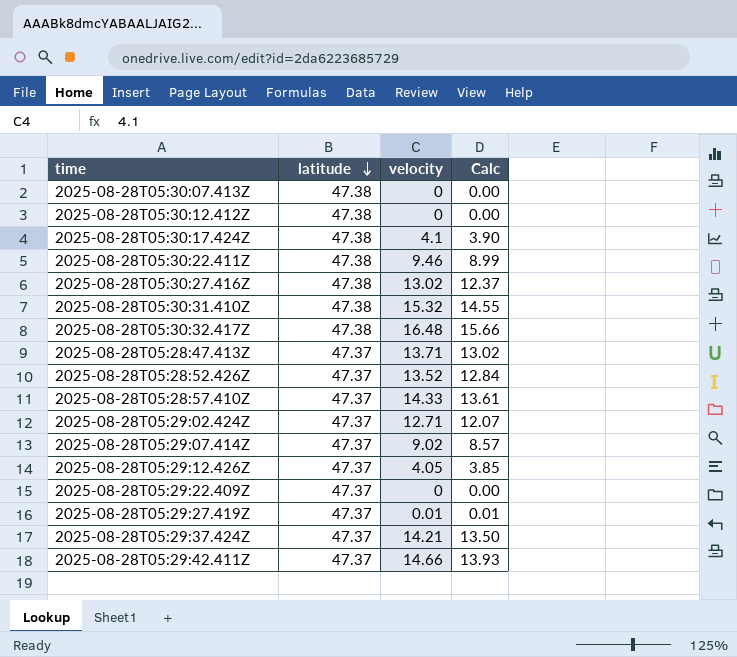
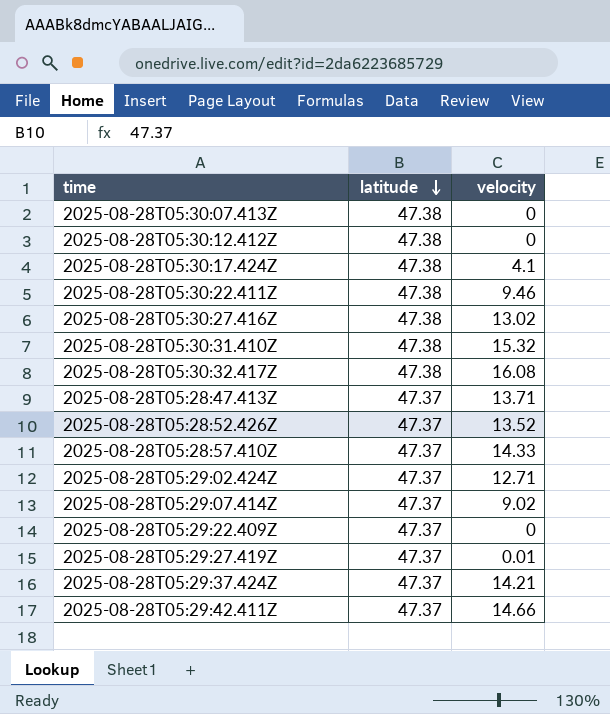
column Calc | formula: [velocity] * 0.95 -> none
row 2025-08-28T05:29:12.426Z: 47.37 | 4.05 | 3.85 -> none
2025-08-28T05:30:32.417Z | velocity: 16.48 -> 16.08

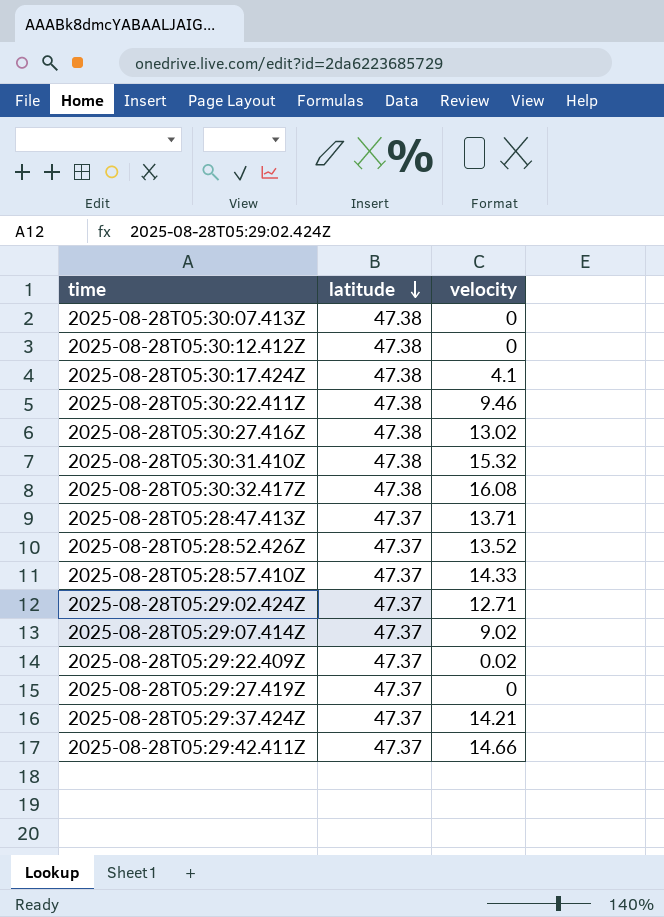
2025-08-28T05:29:22.409Z | velocity: 0 -> 0.02
2025-08-28T05:29:27.419Z | velocity: 0.01 -> 0

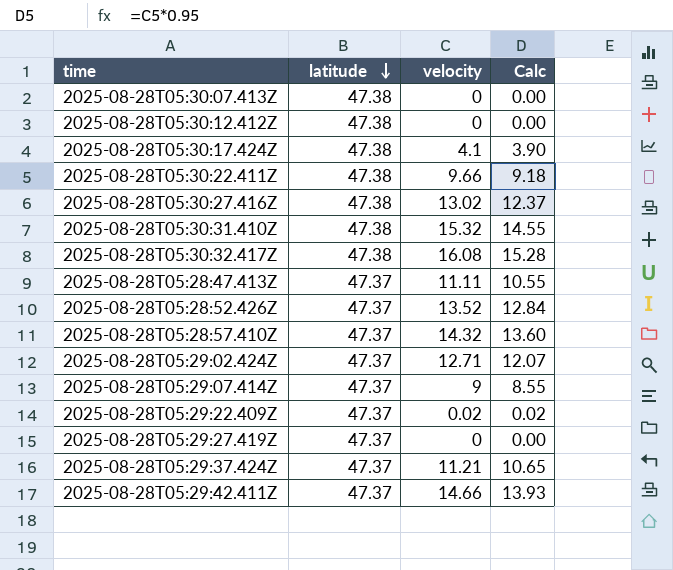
column Calc | formula: none -> [velocity] * 0.95
2025-08-28T05:30:22.411Z | velocity: 9.46 -> 9.66
2025-08-28T05:28:47.413Z | velocity: 13.71 -> 11.11
2025-08-28T05:28:57.410Z | velocity: 14.33 -> 14.32
2025-08-28T05:29:07.414Z | velocity: 9.02 -> 9
2025-08-28T05:29:37.424Z | velocity: 14.21 -> 11.21

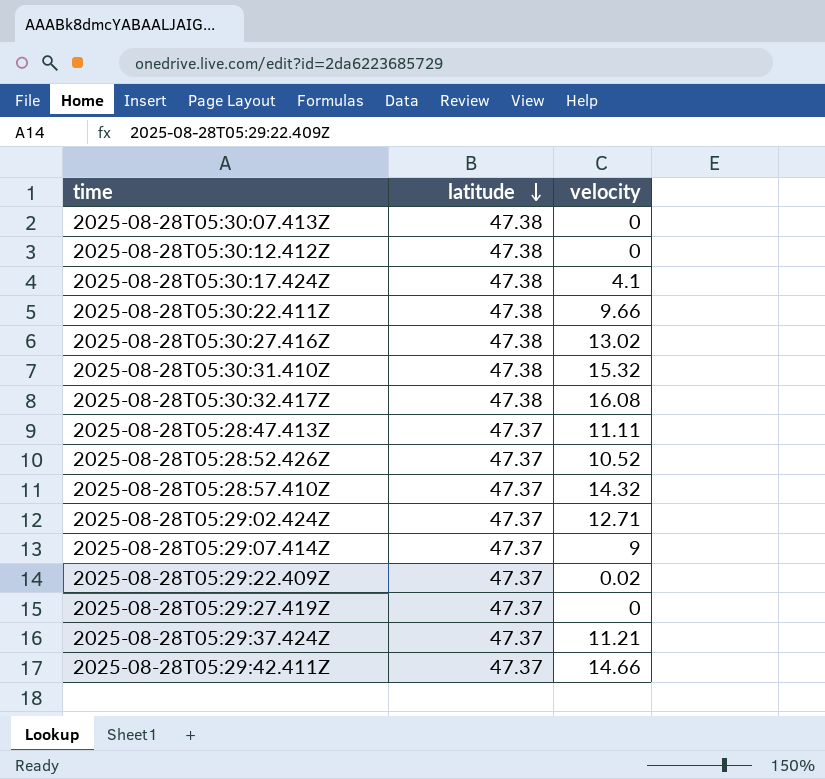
column Calc | formula: [velocity] * 0.95 -> none
2025-08-28T05:28:52.426Z | velocity: 13.52 -> 10.52

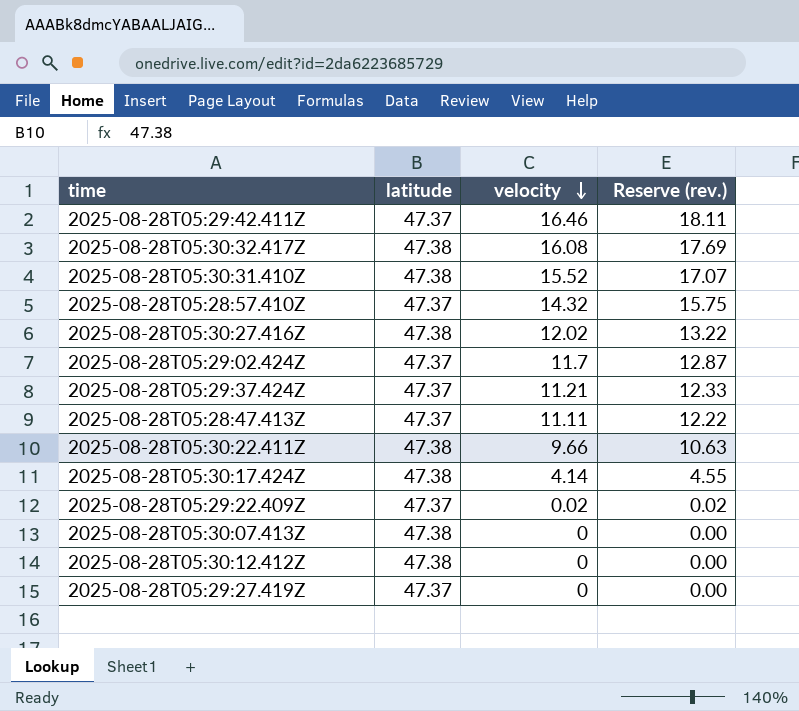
row order: latitude descending -> velocity descending
column Reserve (rev.) | formula: none -> [velocity] * 1.1
row 2025-08-28T05:28:52.426Z: 47.37 | 10.52 -> none
row 2025-08-28T05:29:07.414Z: 47.37 | 9 -> none
2025-08-28T05:29:42.411Z | velocity: 14.66 -> 16.46
2025-08-28T05:30:31.410Z | velocity: 15.32 -> 15.52
2025-08-28T05:30:27.416Z | velocity: 13.02 -> 12.02
2025-08-28T05:29:02.424Z | velocity: 12.71 -> 11.7
2025-08-28T05:30:17.424Z | velocity: 4.1 -> 4.14

